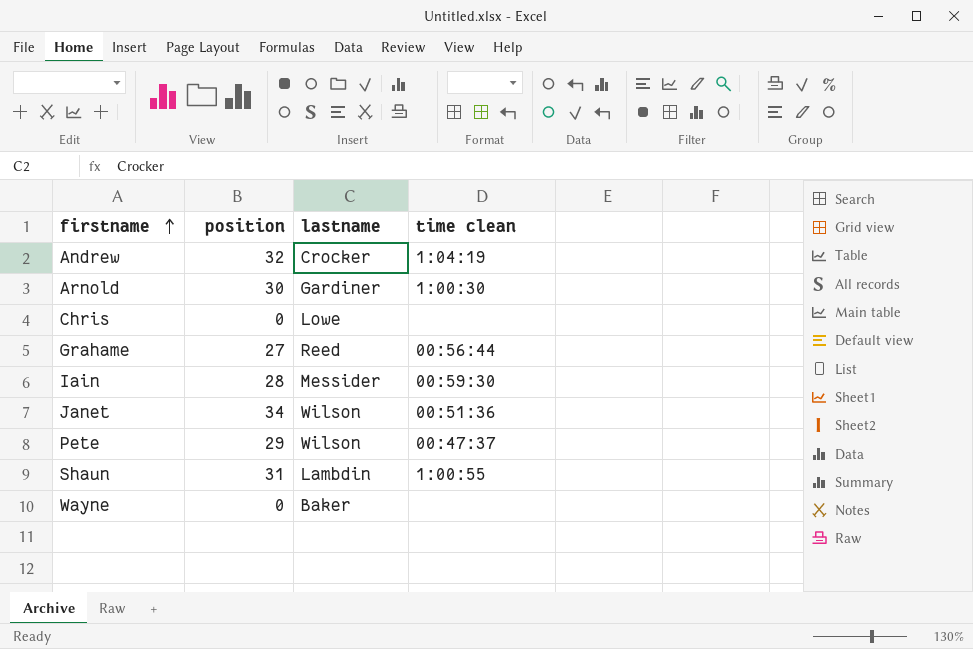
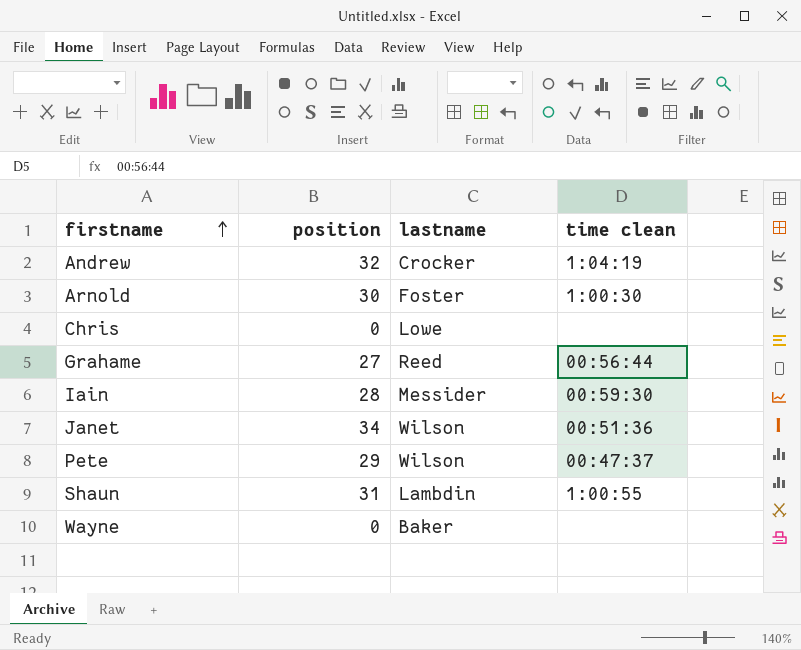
Arnold | lastname: Gardiner -> Foster

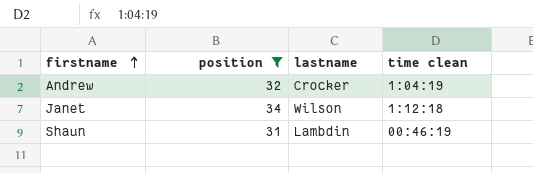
filter: none -> position >= 31
Janet | time clean: 00:51:36 -> 1:12:18
Shaun | time clean: 1:00:55 -> 00:46:19

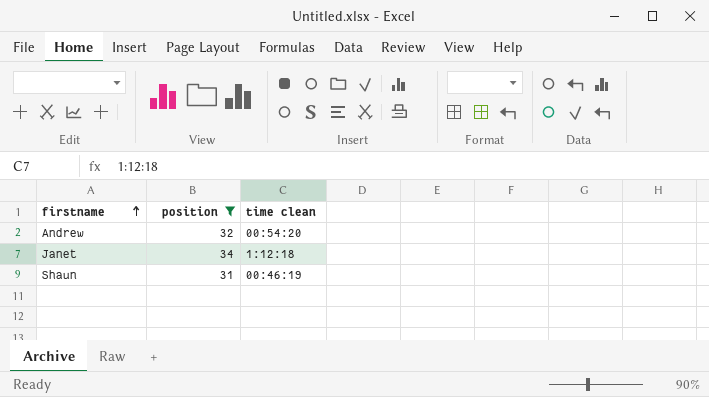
column lastname | position: 3 -> none
Andrew | time clean: 1:04:19 -> 00:54:20

